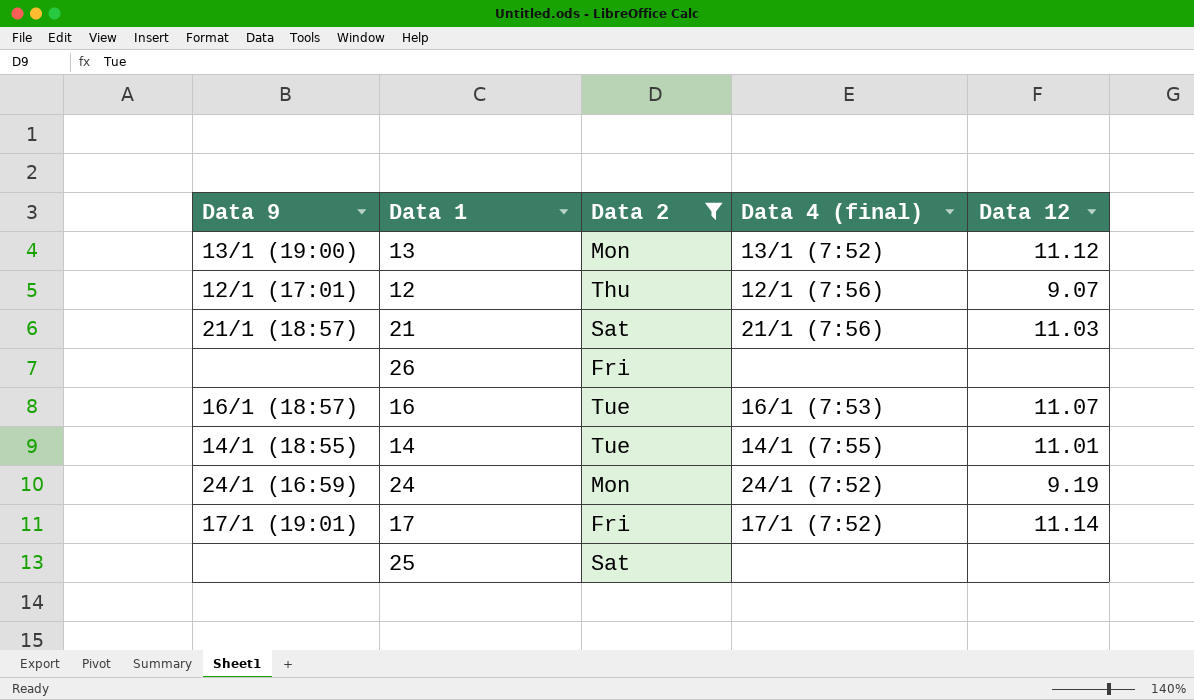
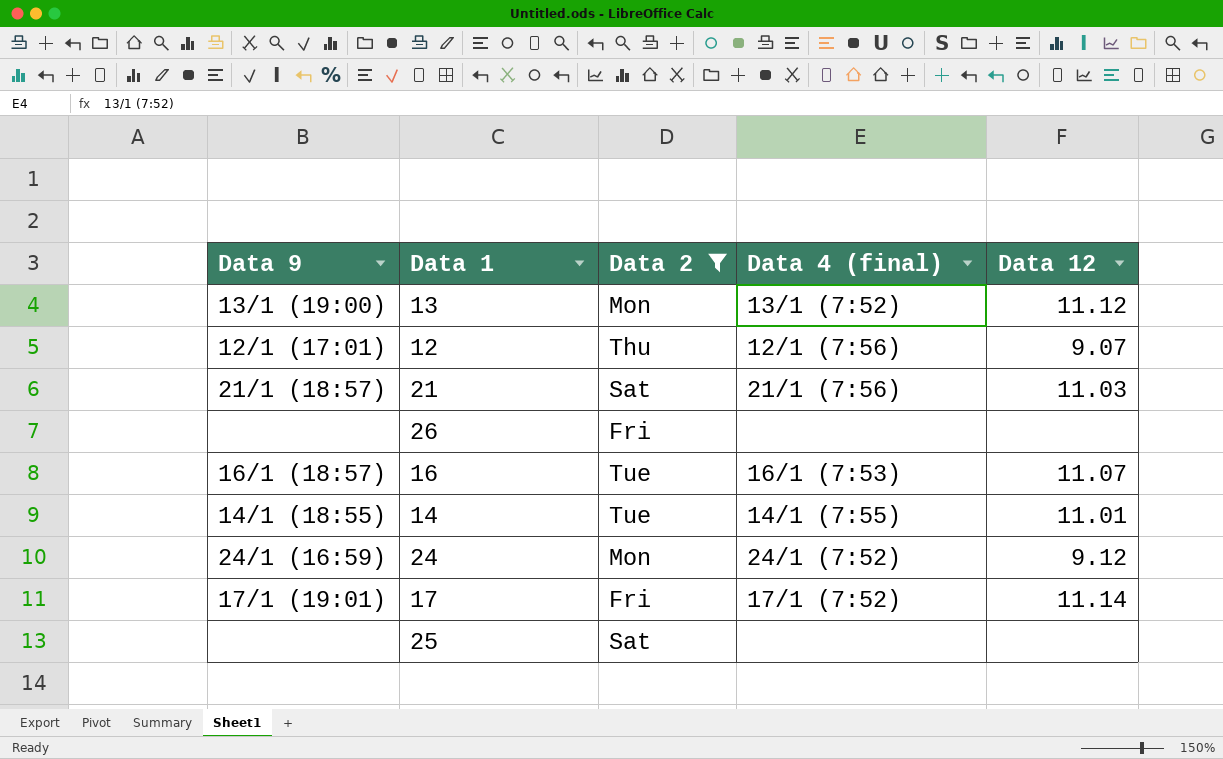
24 | Data 12: 9.19 -> 9.12

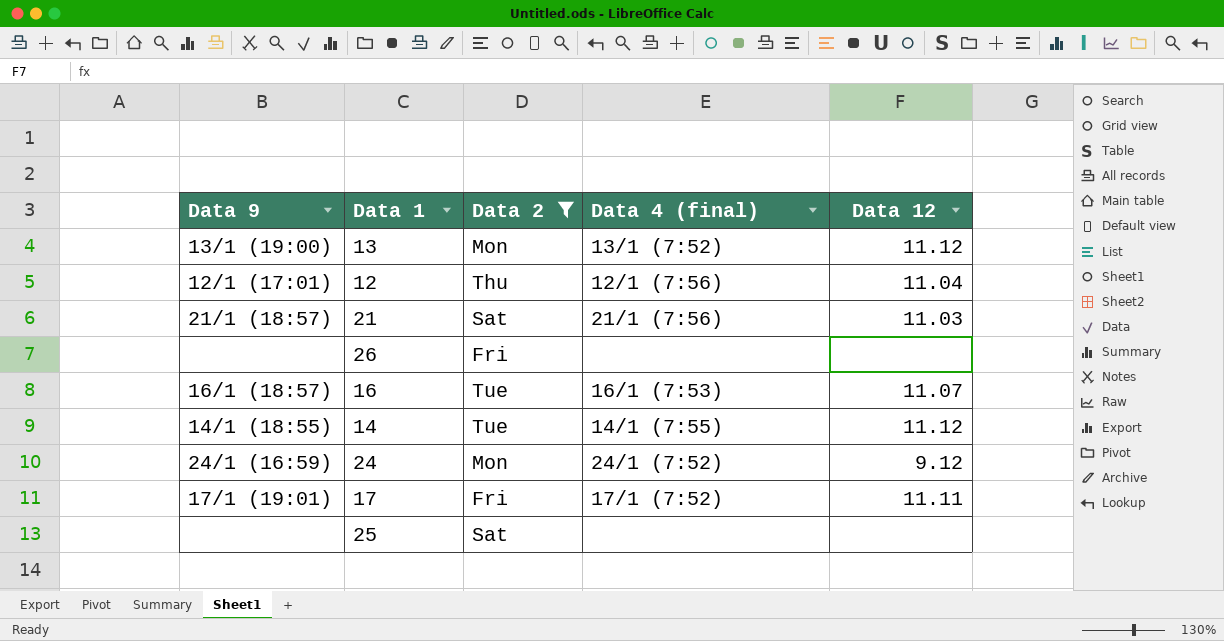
12 | Data 12: 9.07 -> 11.04
14 | Data 12: 11.01 -> 11.12
17 | Data 12: 11.14 -> 11.11

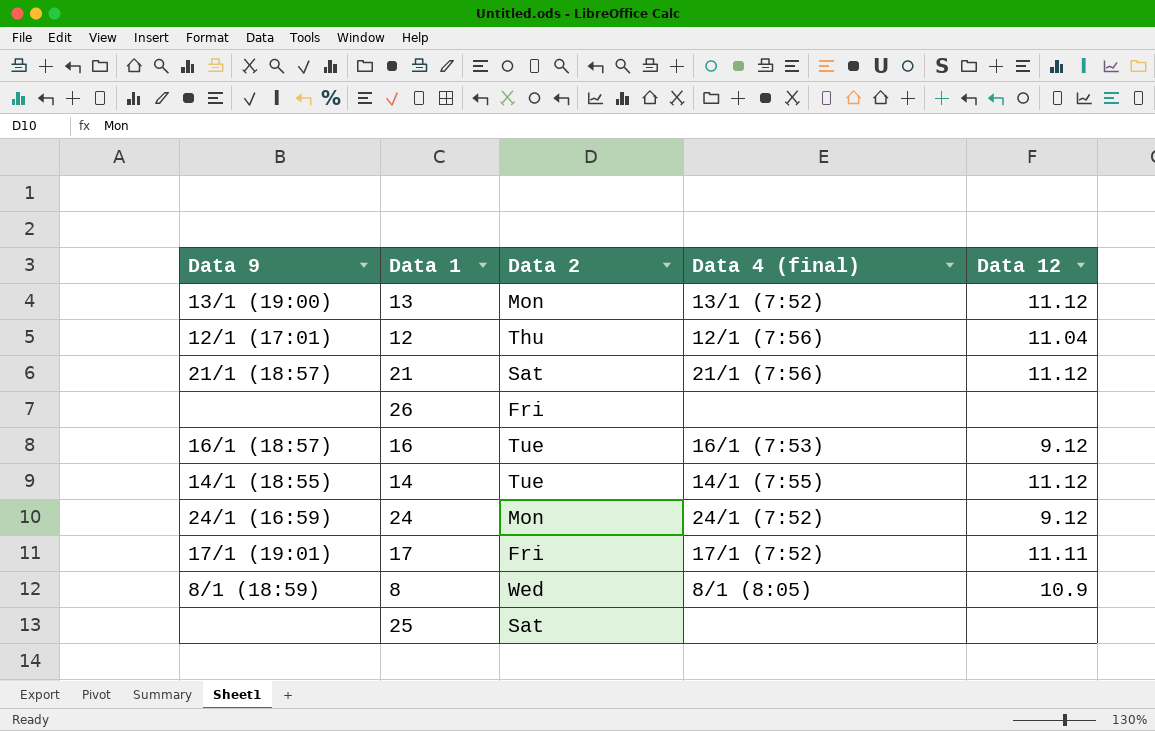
filter: Data 2 != Wed -> none
21 | Data 12: 11.03 -> 11.12
16 | Data 12: 11.07 -> 9.12

